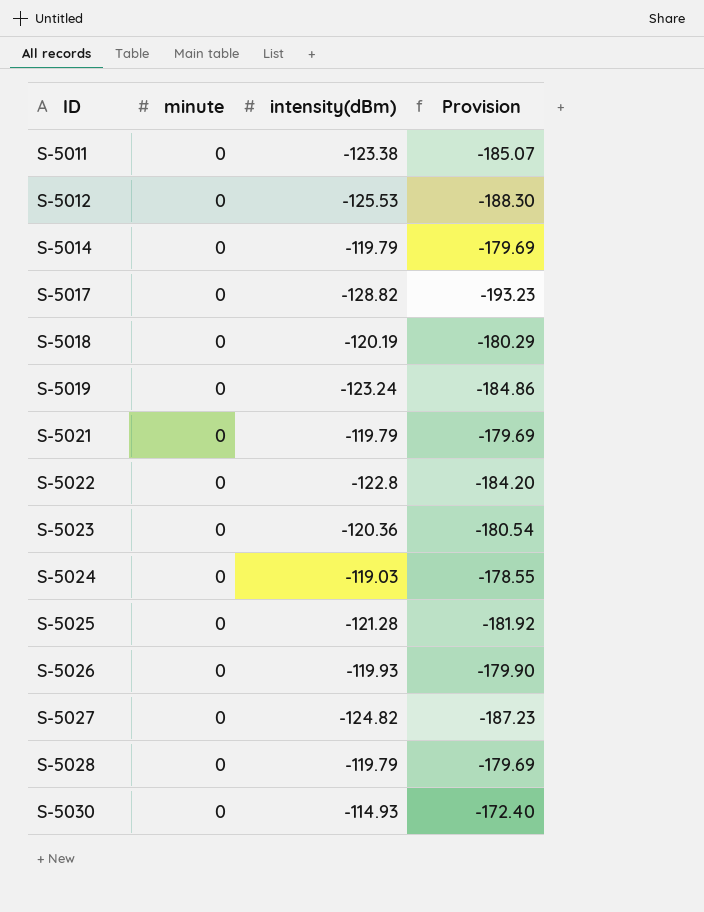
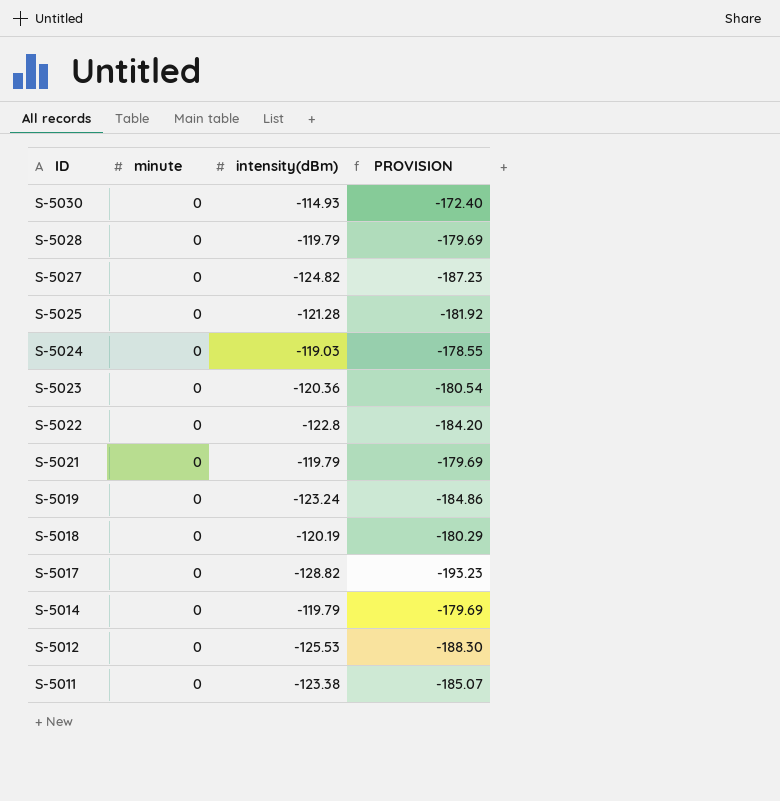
row order: ID ascending -> ID descending
column name: Provision -> PROVISION
row S-5026: 0 | -119.93 | -179.90 -> none

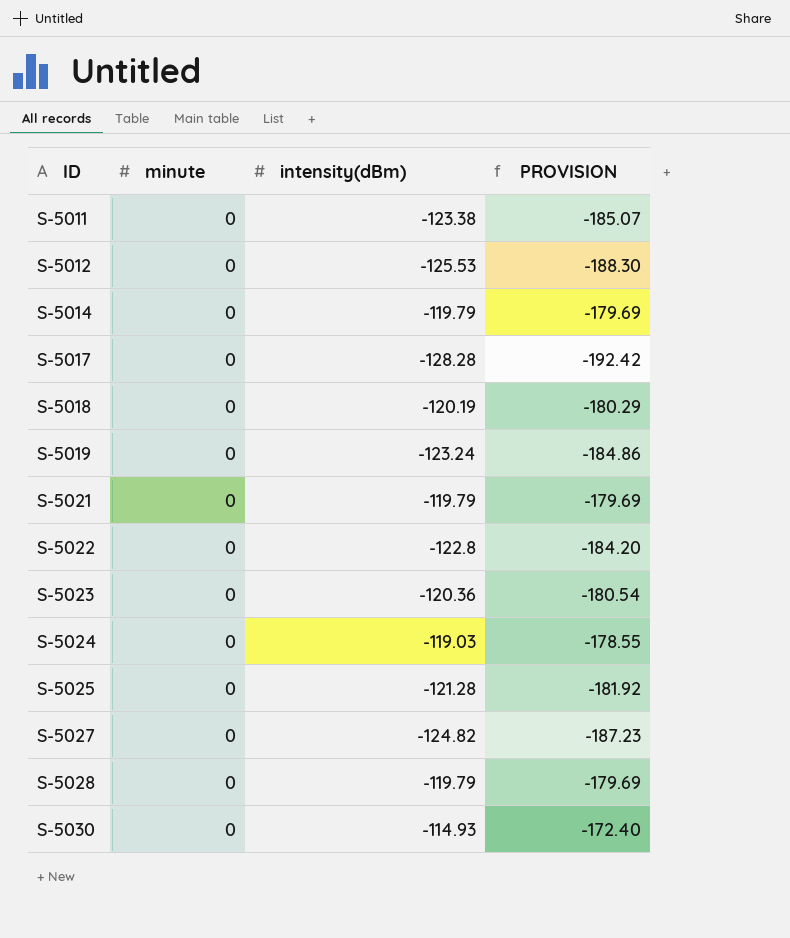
row order: ID descending -> ID ascending
S-5017 | intensity(dBm): -128.82 -> -128.28
S-5017 | PROVISION: -193.23 -> -192.42

